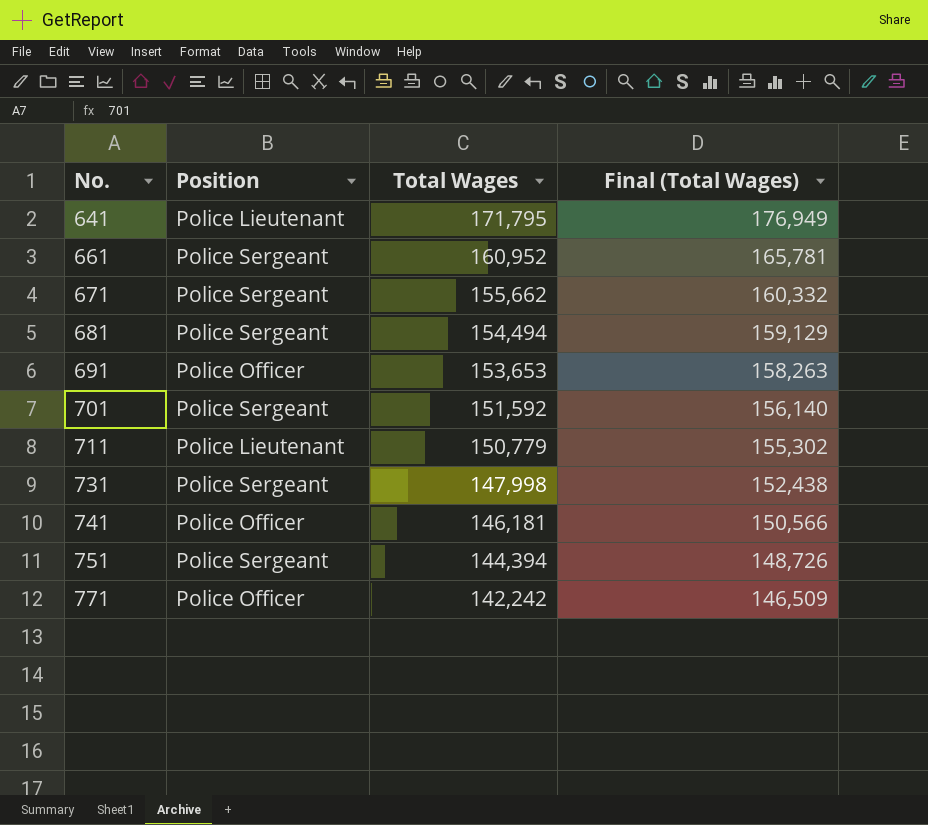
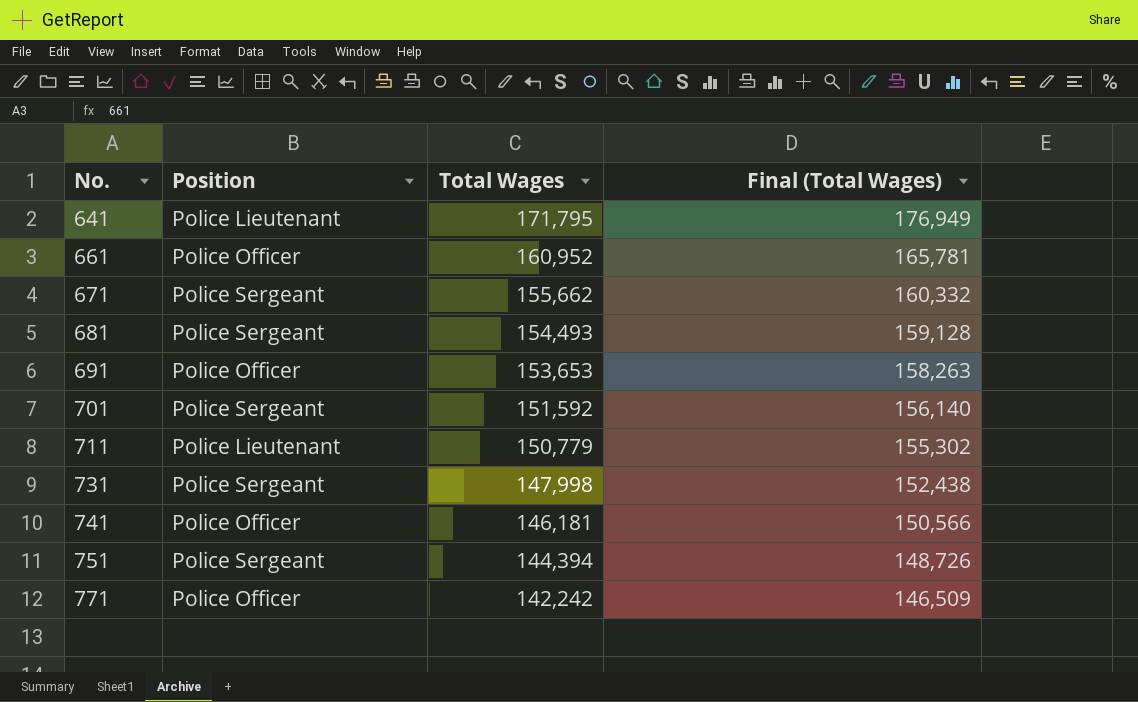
661 | Position: Police Sergeant -> Police Officer
681 | Total Wages: 154,494 -> 154,493
681 | Final (Total Wages): 159,129 -> 159,128

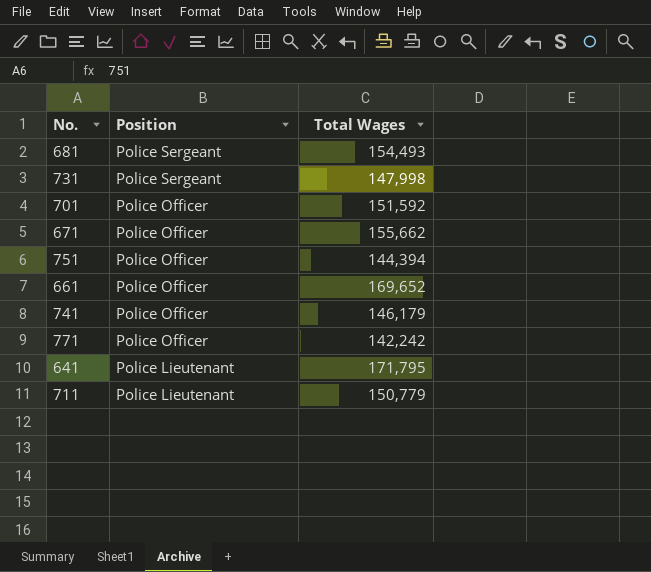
row order: No. ascending -> Position descending
column Final (Total Wages) | formula: [Total Wages] * 1.03 -> none
row 691: Police Officer | 153,653 | 158,263 -> none
701 | Position: Police Sergeant -> Police Officer
671 | Position: Police Sergeant -> Police Officer
751 | Position: Police Sergeant -> Police Officer
661 | Total Wages: 160,952 -> 169,652
741 | Total Wages: 146,181 -> 146,179

